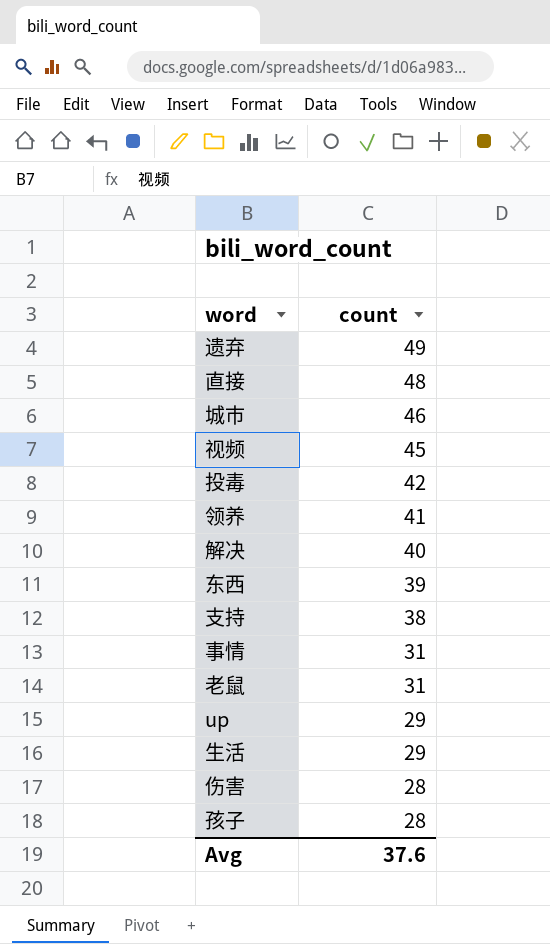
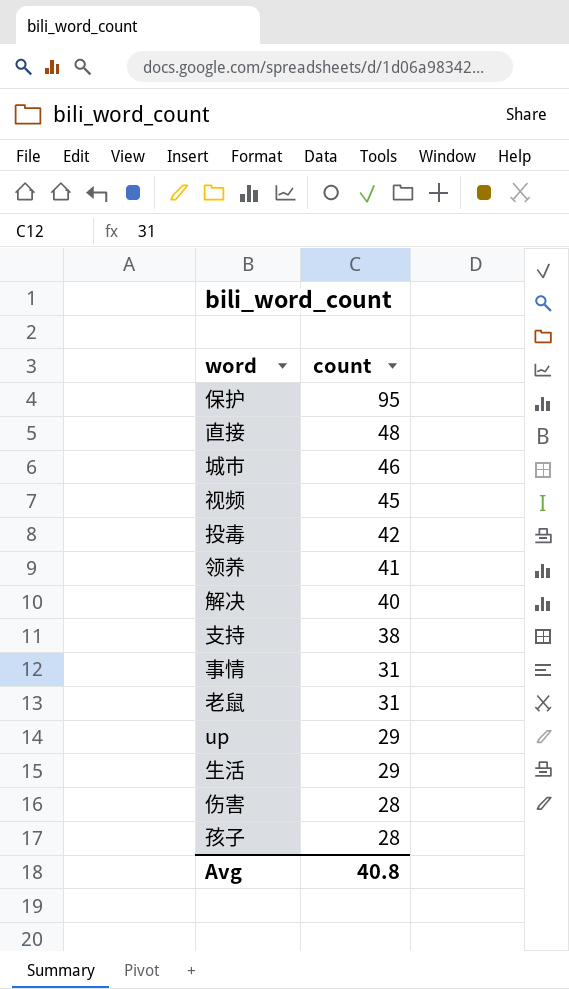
row 遗弃: 49 -> none
row 东西: 39 -> none
row 保护: none -> 95
Avg | count: 37.6 -> 40.8

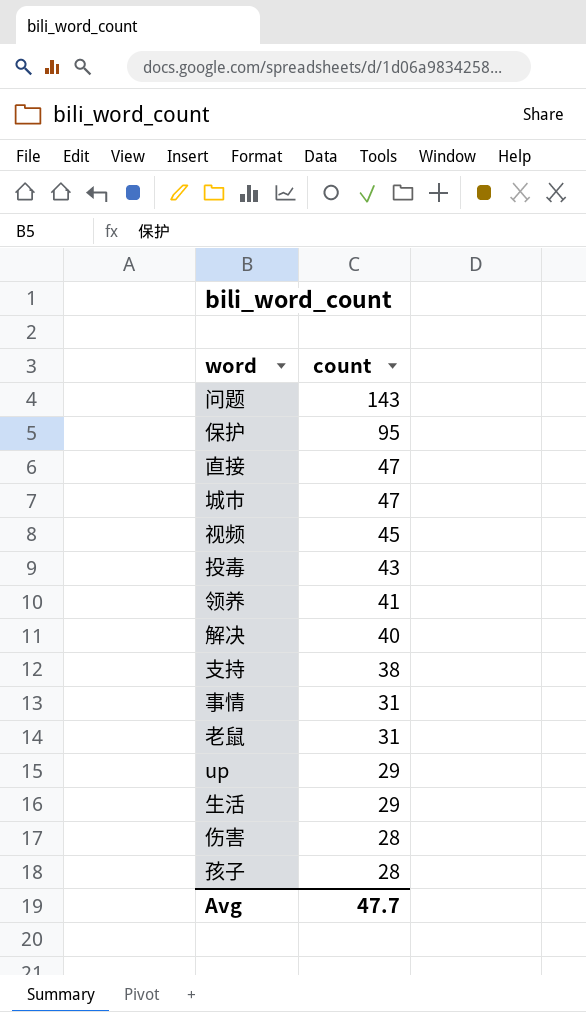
row 问题: none -> 143
直接 | count: 48 -> 47
城市 | count: 46 -> 47
投毒 | count: 42 -> 43
Avg | count: 40.8 -> 47.7

